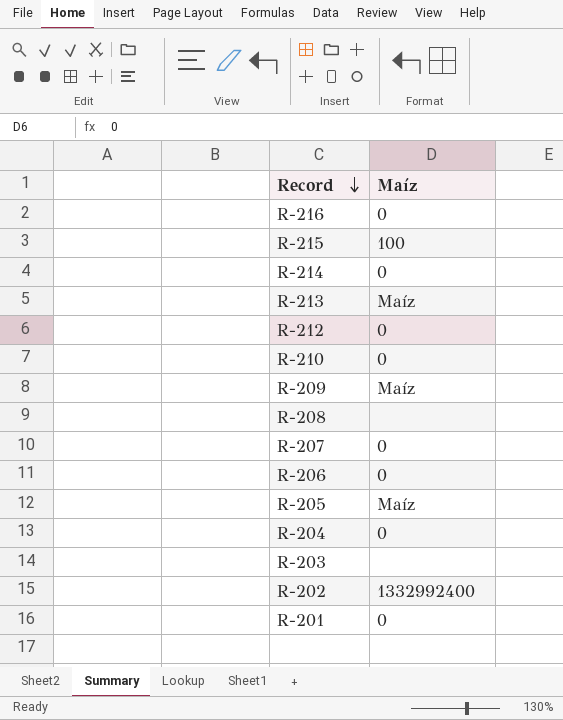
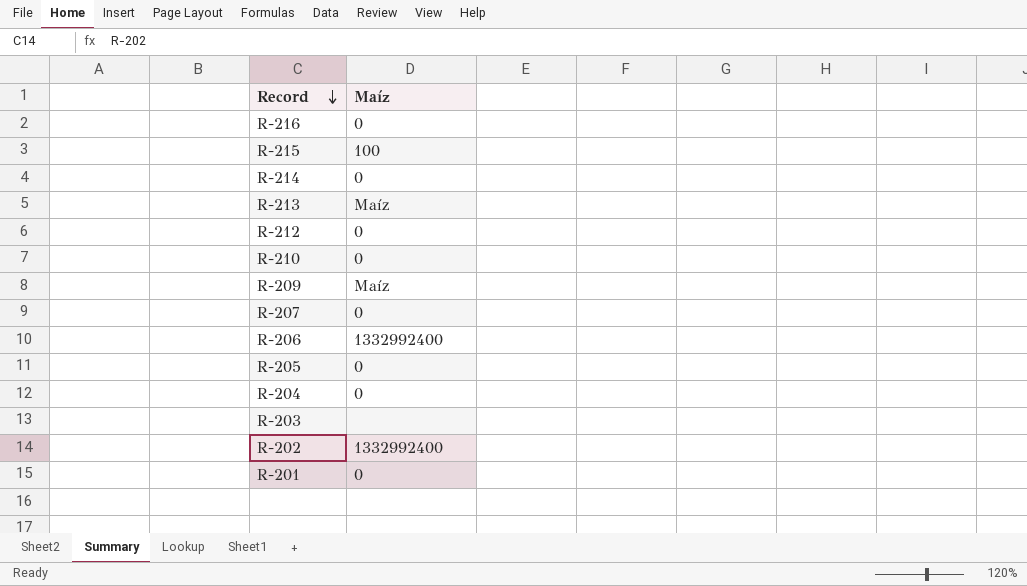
row R-208: none -> none
R-206 | Maíz: 0 -> 1332992400
R-205 | Maíz: Maíz -> 0

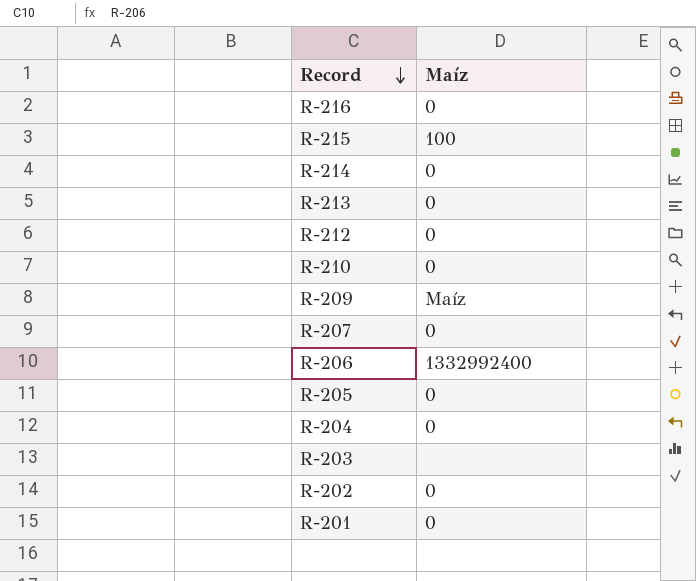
R-213 | Maíz: Maíz -> 0
R-202 | Maíz: 1332992400 -> 0

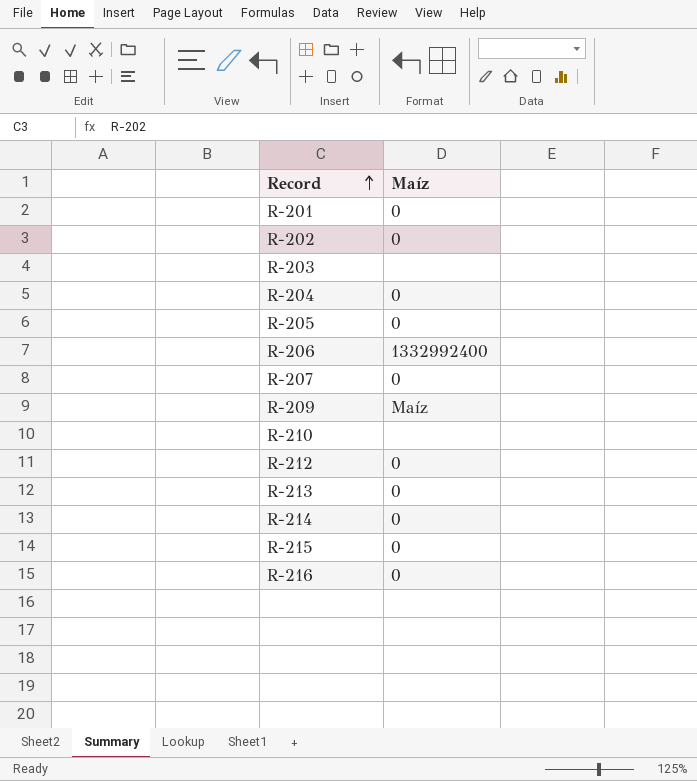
row order: Record descending -> Record ascending
R-210 | Maíz: 0 -> none
R-215 | Maíz: 100 -> 0

